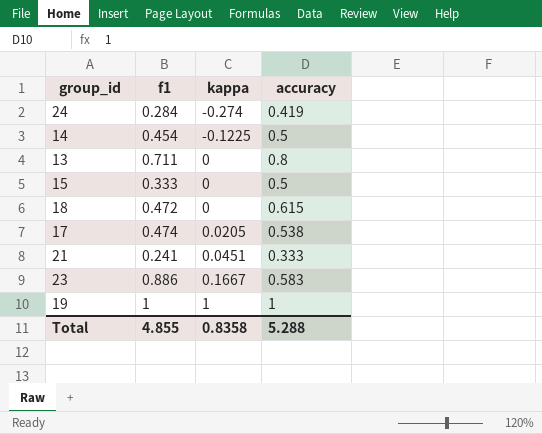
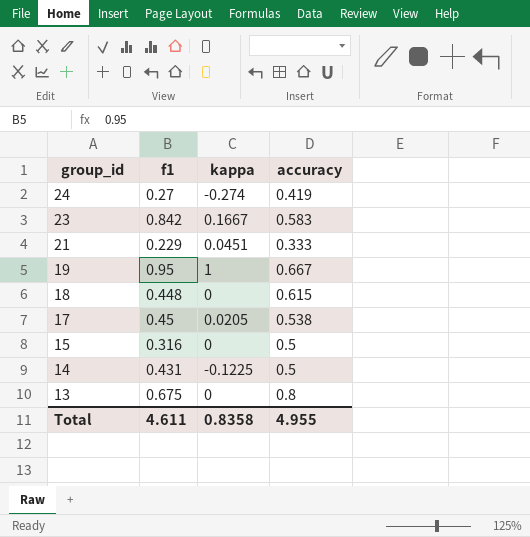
row order: kappa ascending -> group_id descending
24 | f1: 0.284 -> 0.27
23 | f1: 0.886 -> 0.842
21 | f1: 0.241 -> 0.229
19 | f1: 1 -> 0.95
19 | accuracy: 1 -> 0.667
18 | f1: 0.472 -> 0.448
17 | f1: 0.474 -> 0.45
15 | f1: 0.333 -> 0.316
14 | f1: 0.454 -> 0.431
13 | f1: 0.711 -> 0.675
Total | f1: 4.855 -> 4.611
Total | accuracy: 5.288 -> 4.955

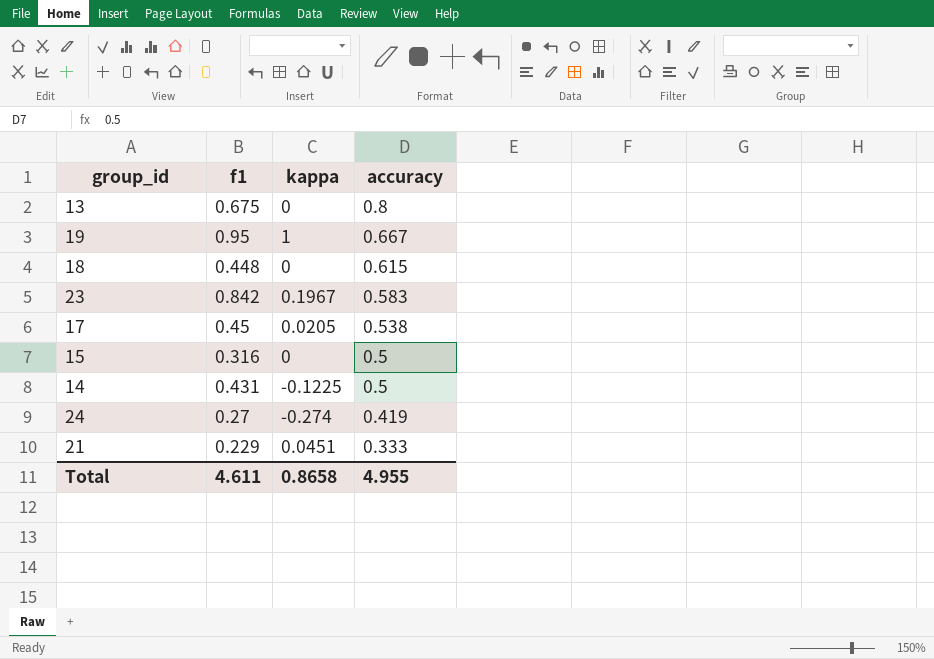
row order: group_id descending -> accuracy descending
23 | kappa: 0.1667 -> 0.1967
Total | kappa: 0.8358 -> 0.8658

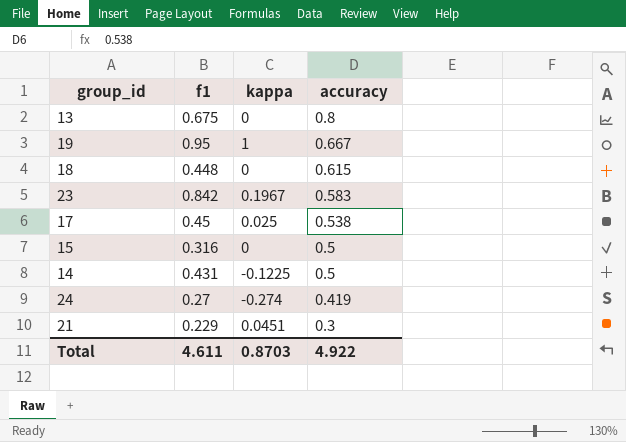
17 | kappa: 0.0205 -> 0.025
21 | accuracy: 0.333 -> 0.3
Total | kappa: 0.8658 -> 0.8703
Total | accuracy: 4.955 -> 4.922

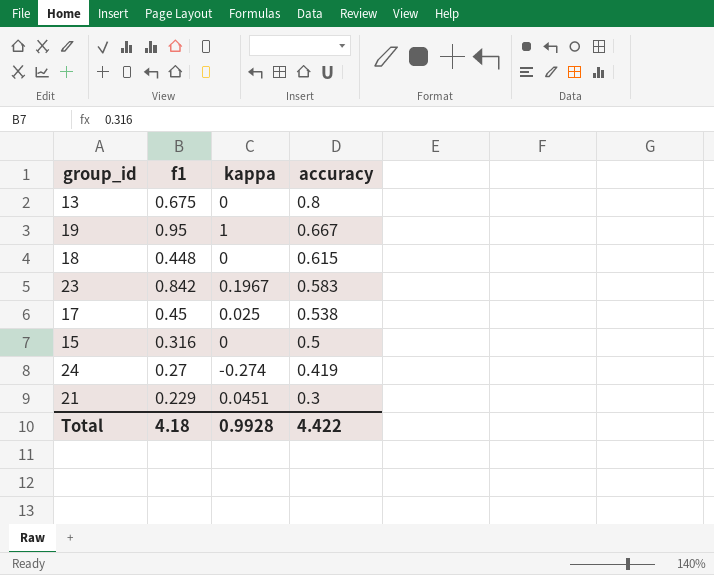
row 14: 0.431 | -0.1225 | 0.5 -> none
Total | f1: 4.611 -> 4.18
Total | kappa: 0.8703 -> 0.9928
Total | accuracy: 4.922 -> 4.422

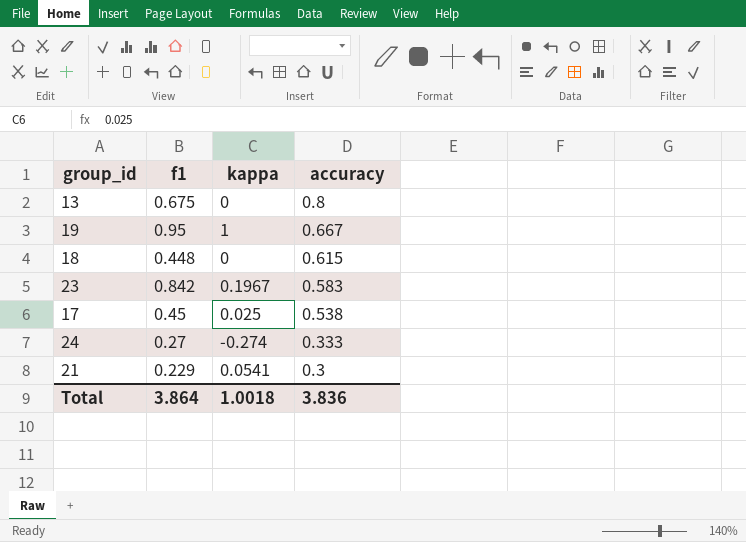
row 15: 0.316 | 0 | 0.5 -> none
24 | accuracy: 0.419 -> 0.333
21 | kappa: 0.0451 -> 0.0541
Total | f1: 4.18 -> 3.864
Total | kappa: 0.9928 -> 1.0018
Total | accuracy: 4.422 -> 3.836

